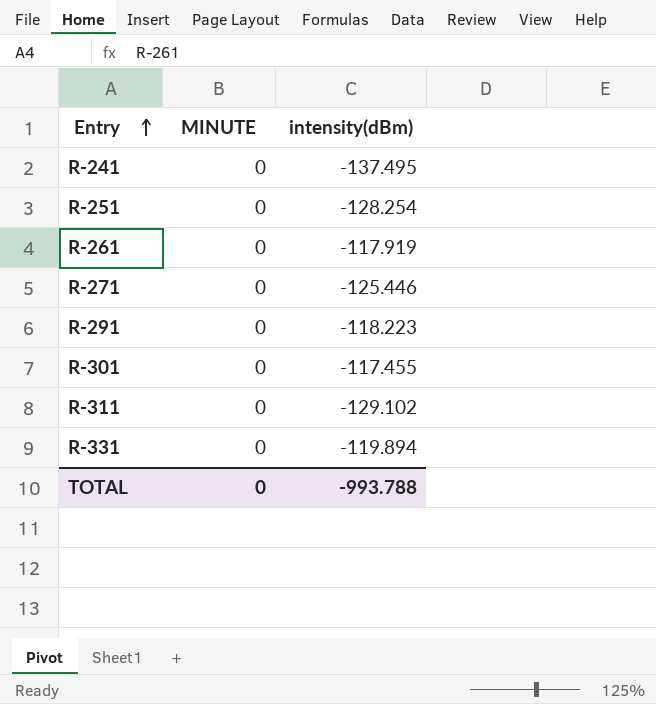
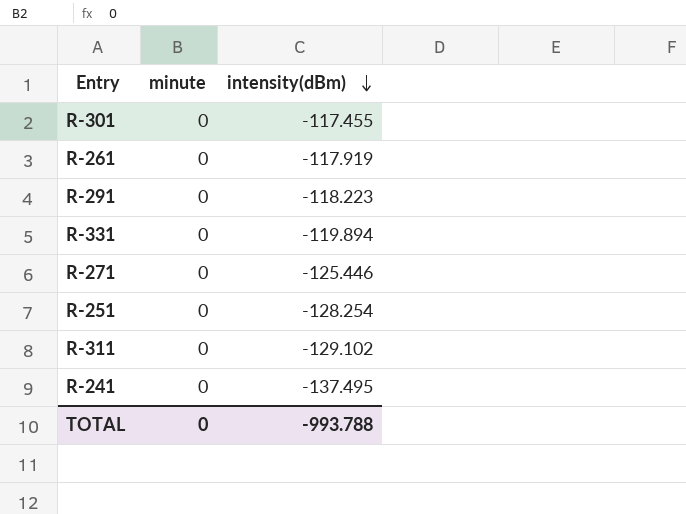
row order: Entry ascending -> intensity(dBm) descending
column name: MINUTE -> minute

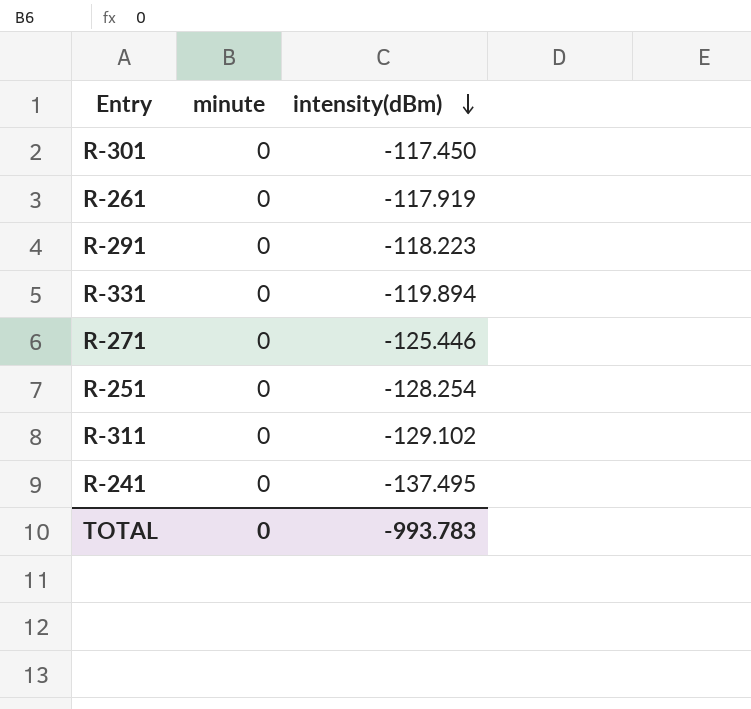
R-301 | intensity(dBm): -117.455 -> -117.450
TOTAL | intensity(dBm): -993.788 -> -993.783

